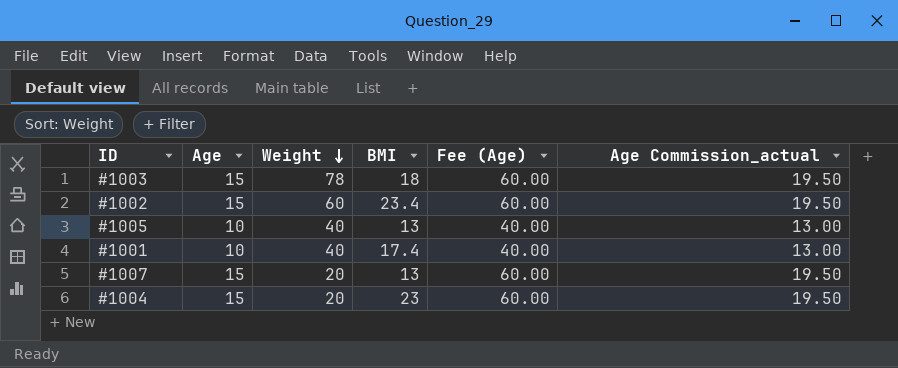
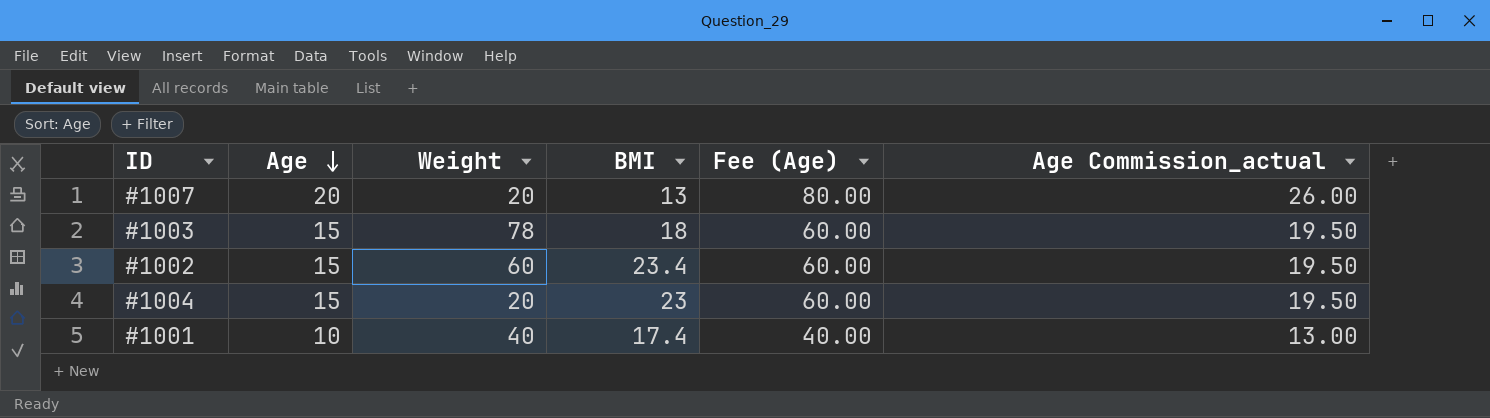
row order: Weight descending -> Age descending
row #1005: 10 | 40 | 13 | 40.00 | 13.00 -> none
#1007 | Age: 15 -> 20
#1007 | Fee (Age): 60.00 -> 80.00
#1007 | Age Commission_actual: 19.50 -> 26.00

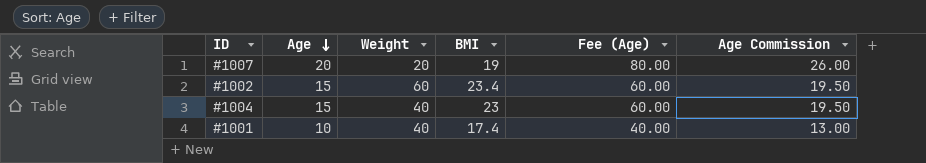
column name: Age Commission_actual -> Age Commission
row #1003: 15 | 78 | 18 | 60.00 | 19.50 -> none
#1007 | BMI: 13 -> 19
#1004 | Weight: 20 -> 40

